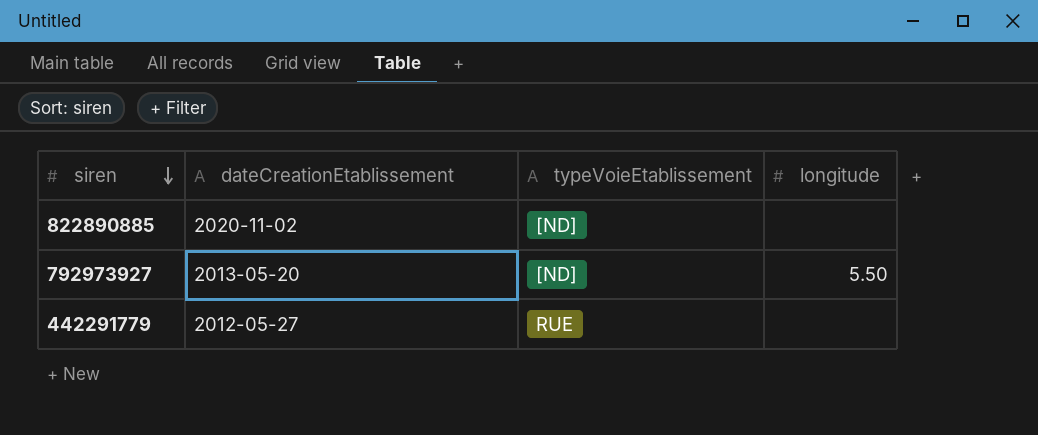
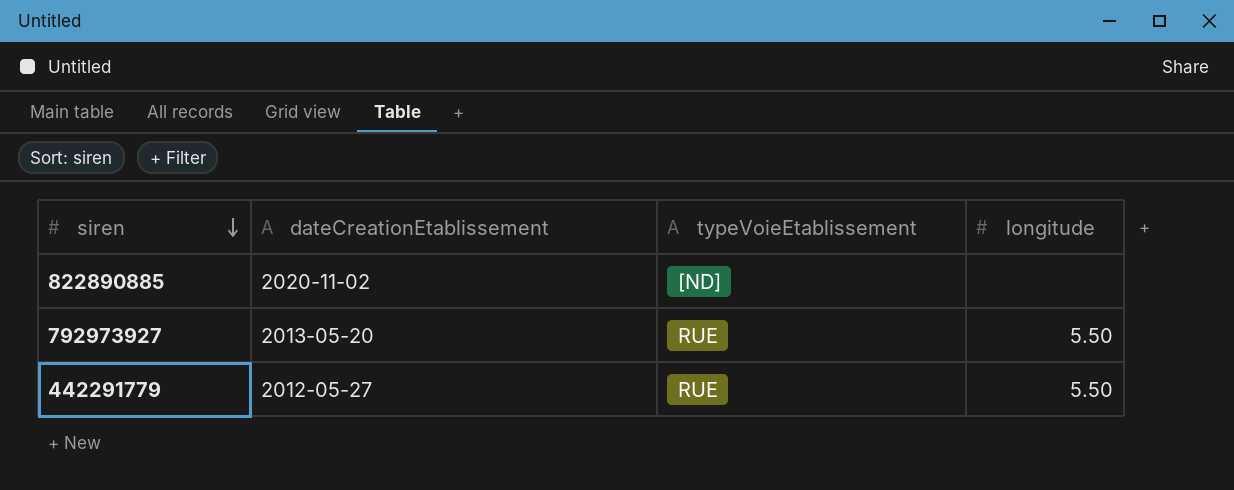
792973927 | typeVoieEtablissement: [ND] -> RUE
442291779 | longitude: none -> 5.50

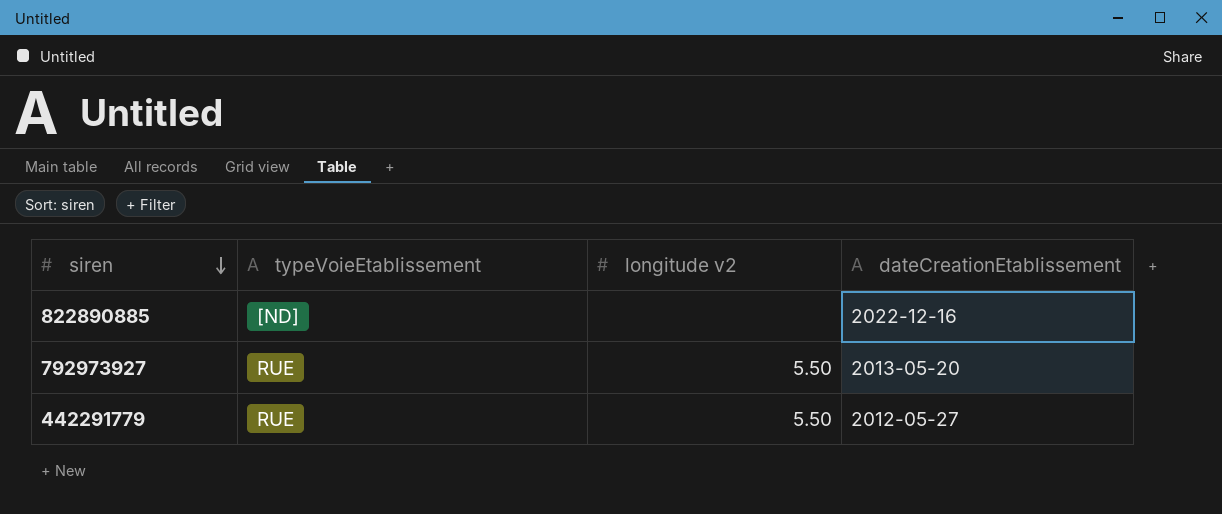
column name: longitude -> longitude v2
column dateCreationEtablissement | position: 2 -> 4
822890885 | dateCreationEtablissement: 2020-11-02 -> 2022-12-16

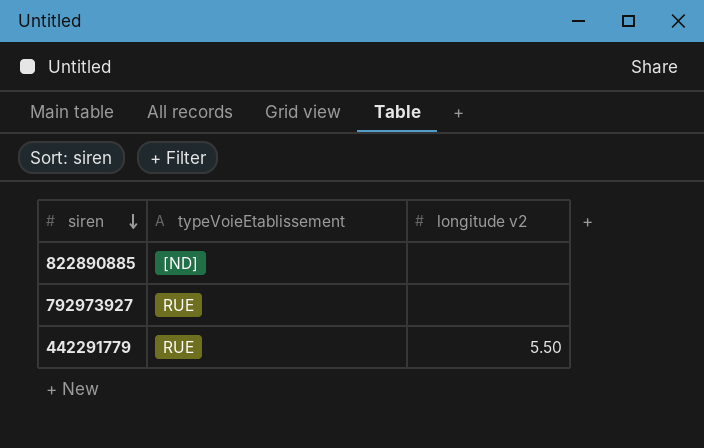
column dateCreationEtablissement | position: 4 -> none
792973927 | longitude v2: 5.50 -> none

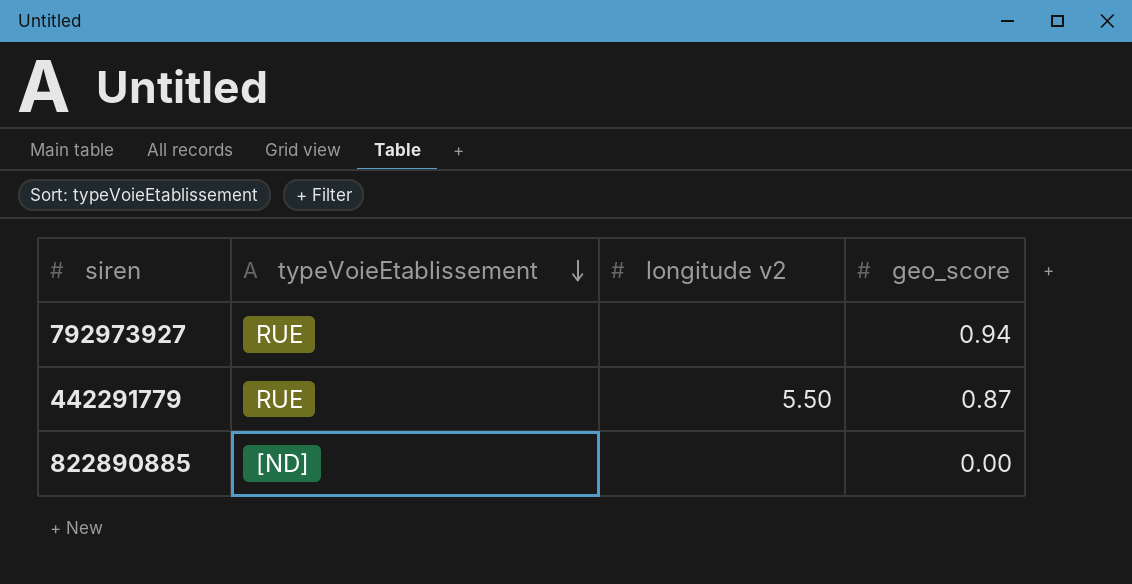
row order: siren descending -> typeVoieEtablissement descending
column geo_score | position: none -> 4

